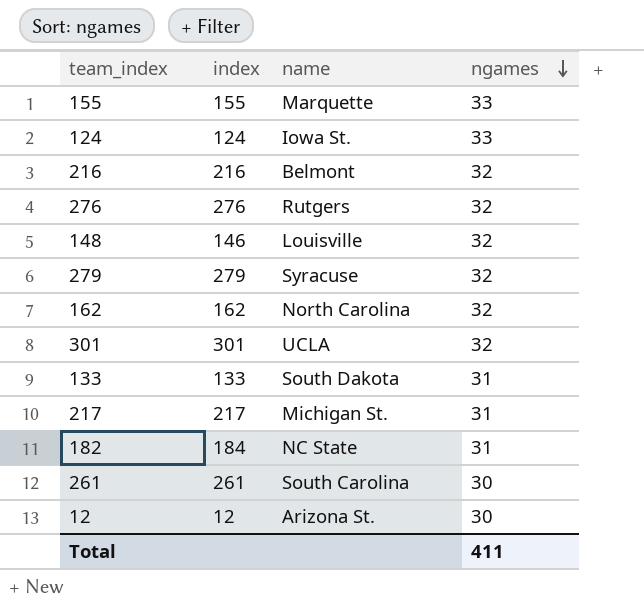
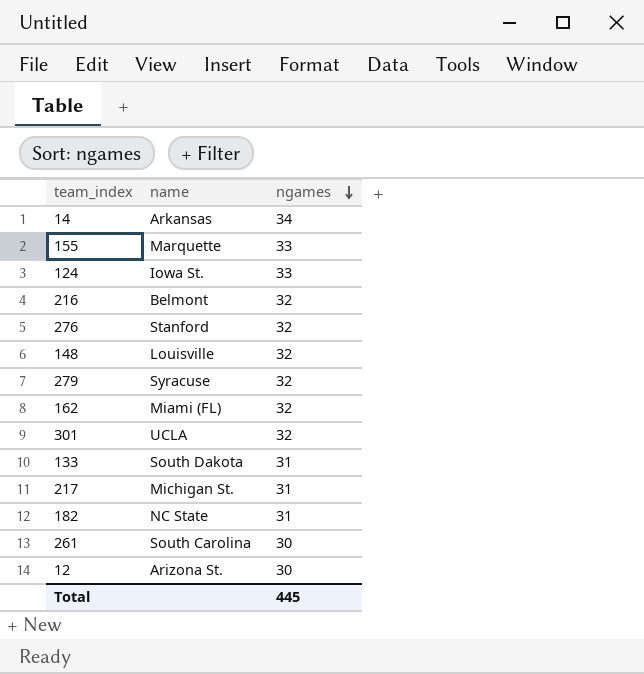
column index | position: 2 -> none
row 14: none -> Arkansas | 34
276 | name: Rutgers -> Stanford
162 | name: North Carolina -> Miami (FL)
Total | ngames: 411 -> 445

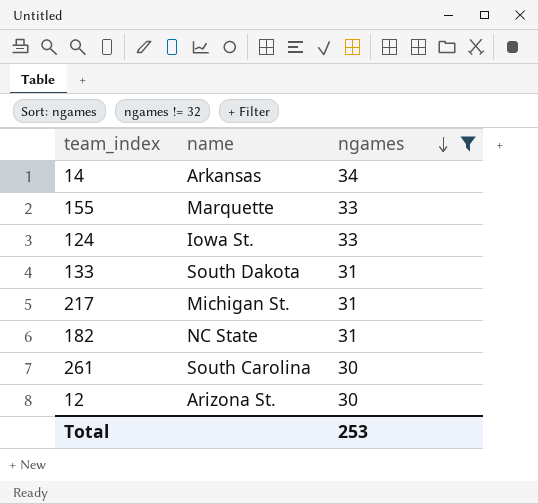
filter: none -> ngames != 32
Total | ngames: 445 -> 253

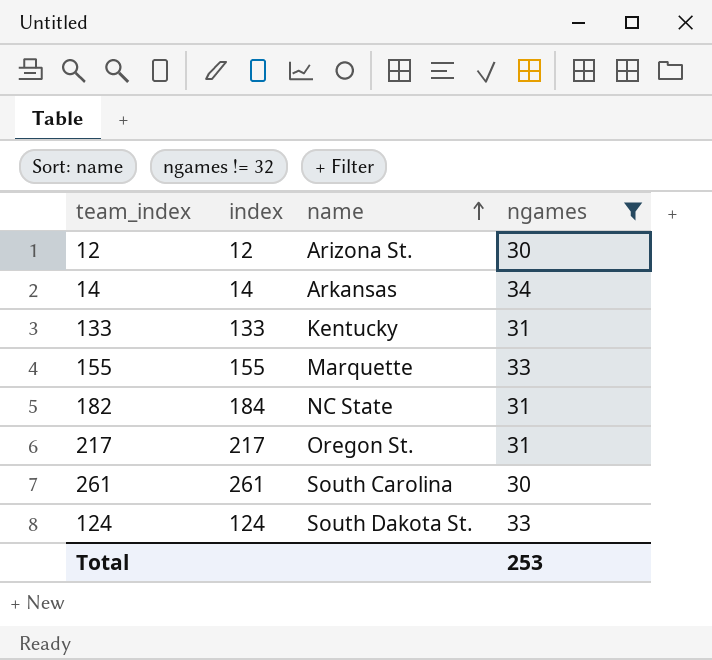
row order: ngames descending -> name ascending
column index | position: none -> 2
133 | name: South Dakota -> Kentucky
217 | name: Michigan St. -> Oregon St.
124 | name: Iowa St. -> South Dakota St.

